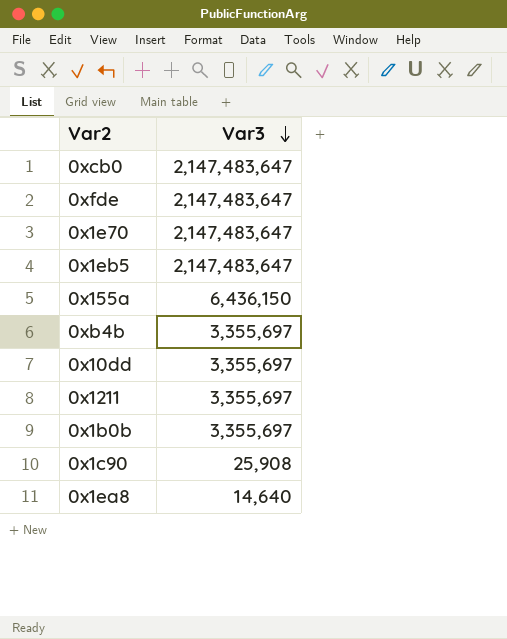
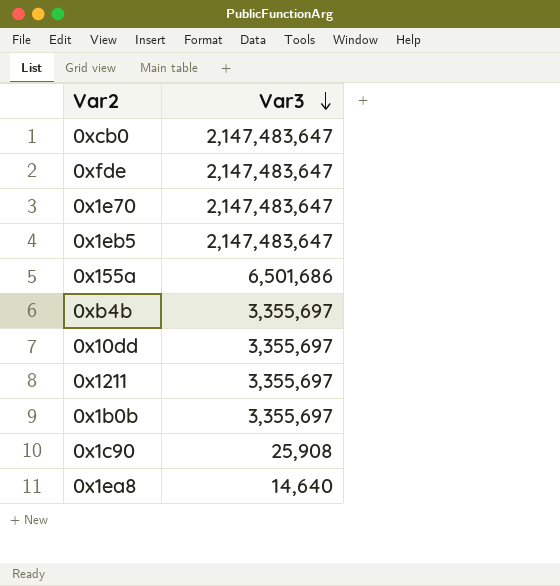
0x155a | Var3: 6,436,150 -> 6,501,686

